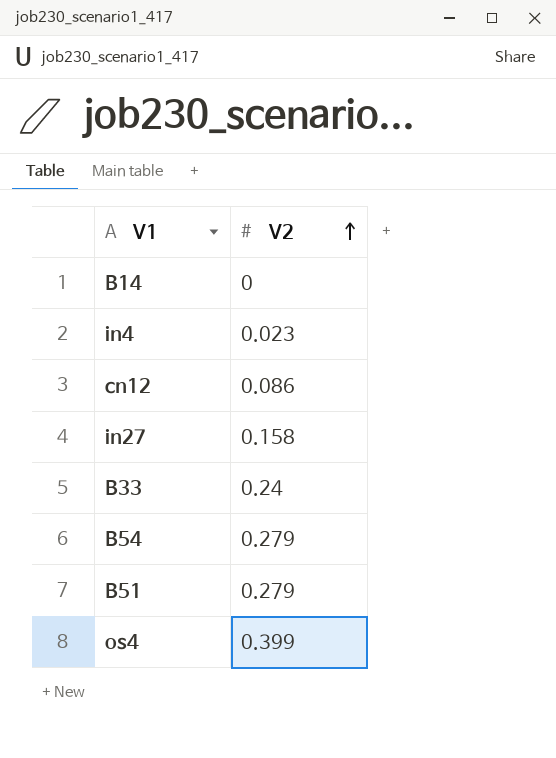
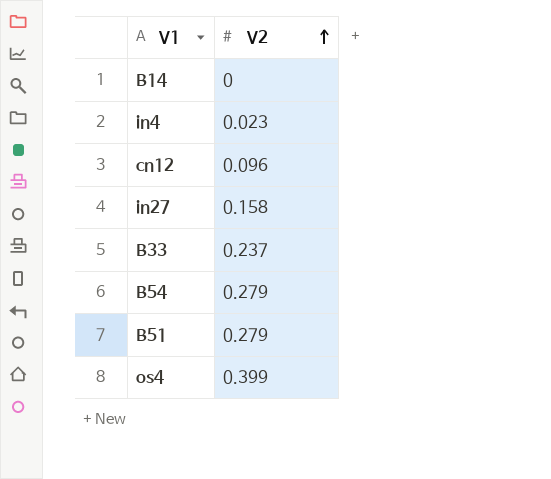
cn12 | V2: 0.086 -> 0.096
B33 | V2: 0.24 -> 0.237

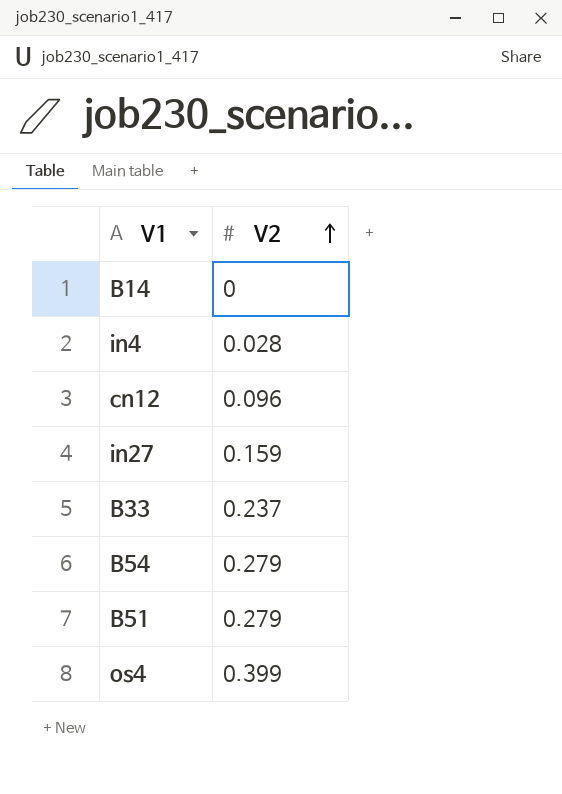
in4 | V2: 0.023 -> 0.028
in27 | V2: 0.158 -> 0.159

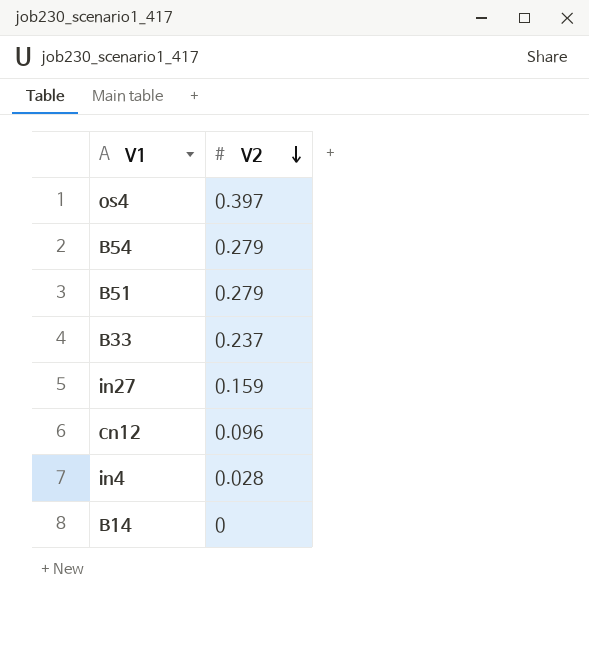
row order: V2 ascending -> V2 descending
os4 | V2: 0.399 -> 0.397

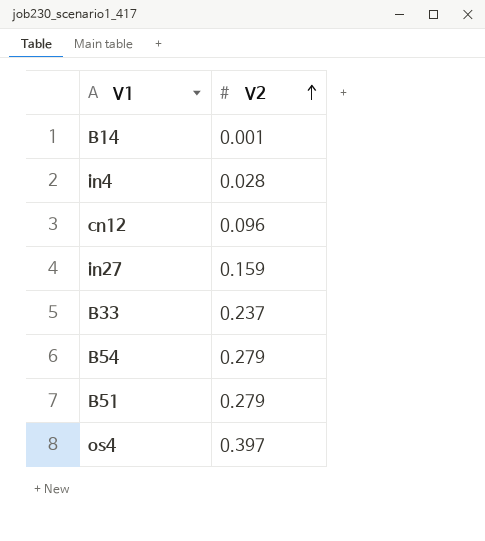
row order: V2 descending -> V2 ascending
B14 | V2: 0 -> 0.001

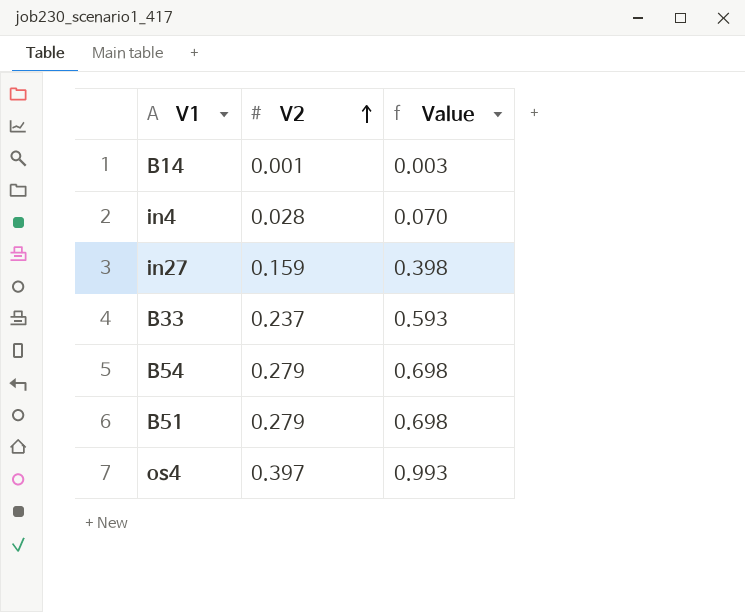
column Value | formula: none -> [V2] * 2.5
row cn12: 0.096 -> none

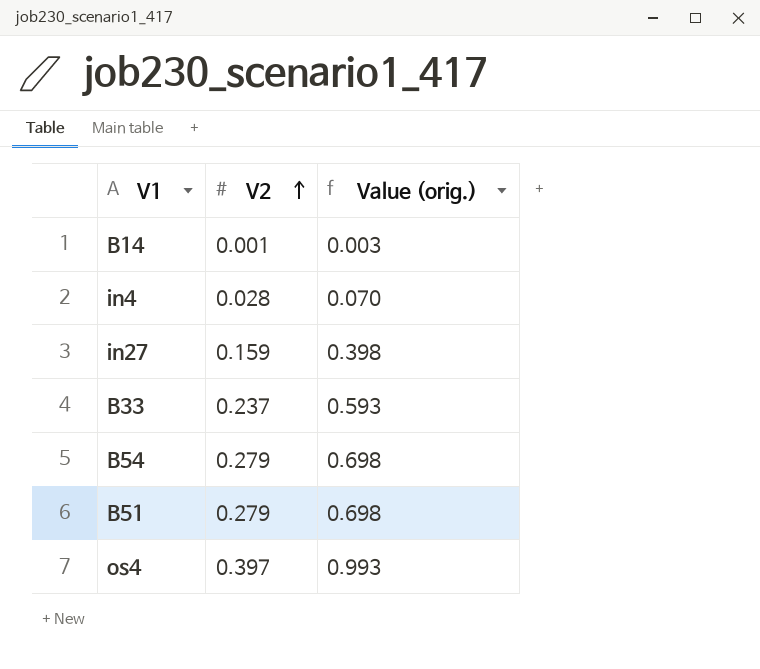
column name: Value -> Value (orig.)

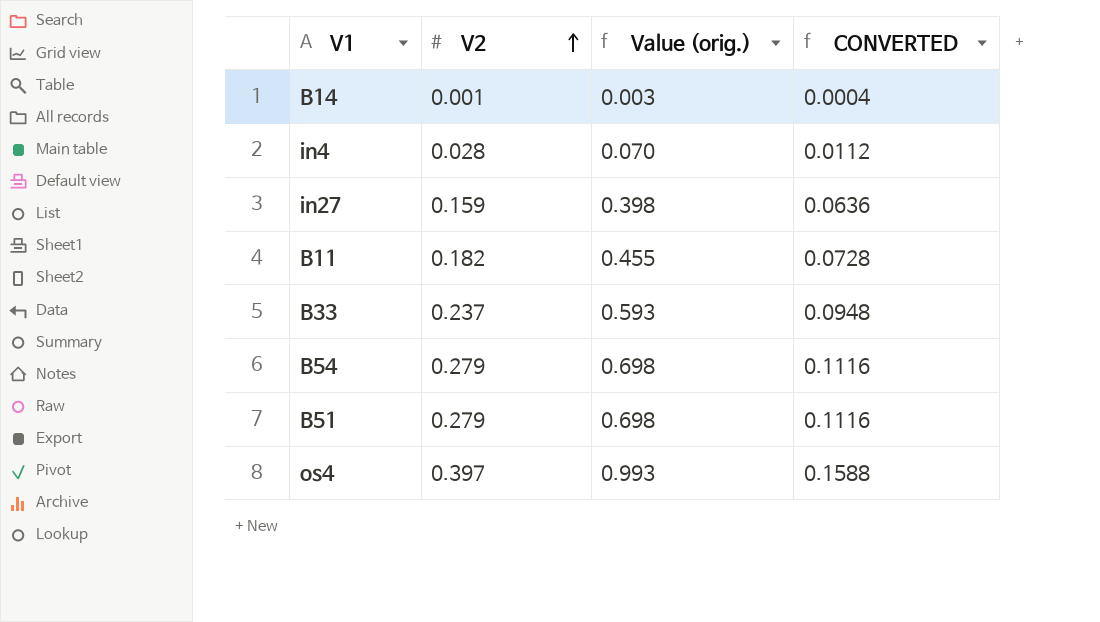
column CONVERTED | formula: none -> [V2] * 0.4
row B11: none -> 0.182 | 0.455 | 0.0728

